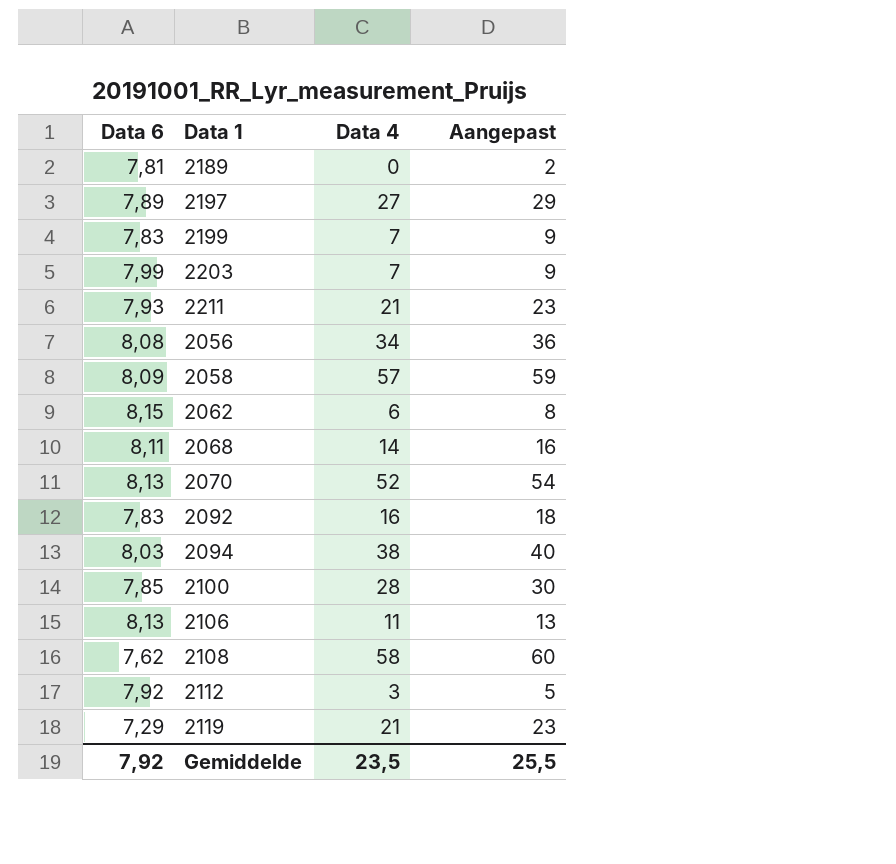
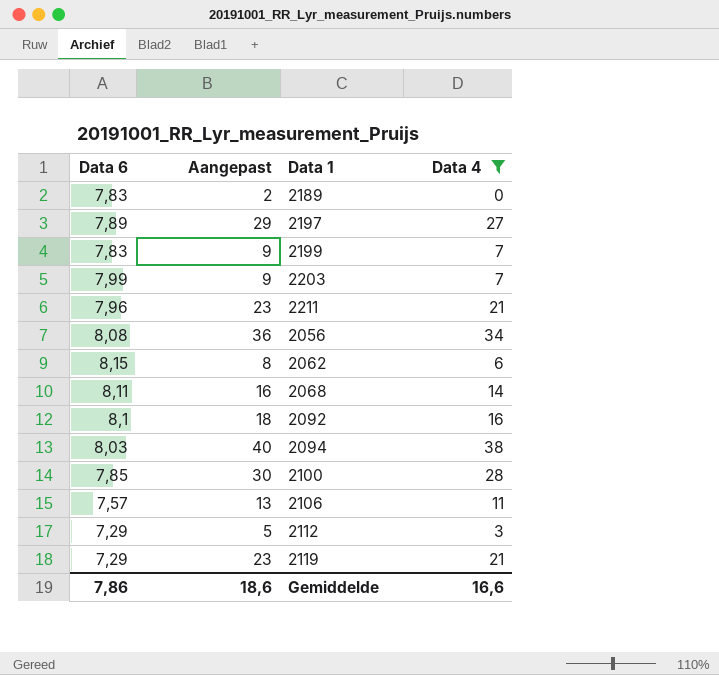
filter: none -> Data 4 <= 38
column Aangepast | position: 4 -> 2
2189 | Data 6: 7,81 -> 7,83
2211 | Data 6: 7,93 -> 7,96
2092 | Data 6: 7,83 -> 8,1
2106 | Data 6: 8,13 -> 7,57
2112 | Data 6: 7,92 -> 7,29
Gemiddelde | Data 6: 7,92 -> 7,86
Gemiddelde | Aangepast: 25,5 -> 18,6
Gemiddelde | Data 4: 23,5 -> 16,6

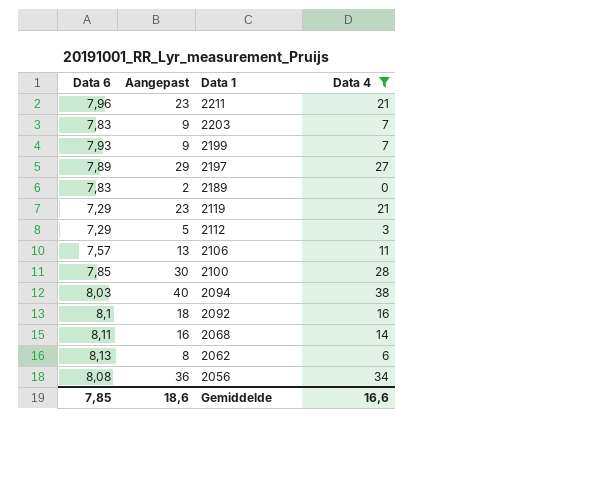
row order: none -> Data 1 descending
2203 | Data 6: 7,99 -> 7,83
2199 | Data 6: 7,83 -> 7,93
2062 | Data 6: 8,15 -> 8,13
Gemiddelde | Data 6: 7,86 -> 7,85

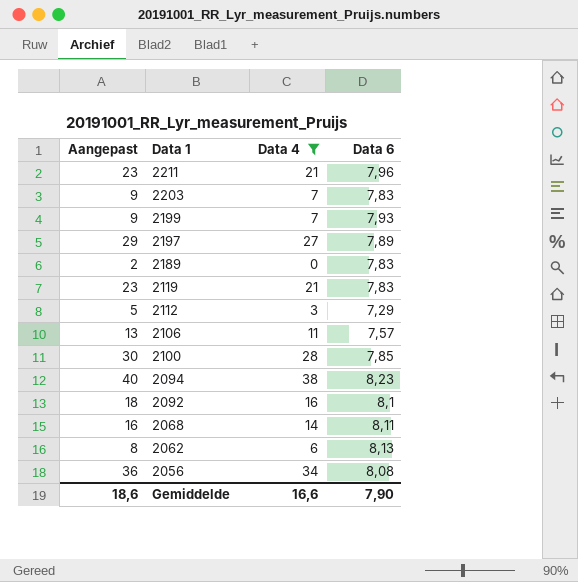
column Data 6 | position: 1 -> 4
2119 | Data 6: 7,29 -> 7,83
2094 | Data 6: 8,03 -> 8,23
Gemiddelde | Data 6: 7,85 -> 7,90

